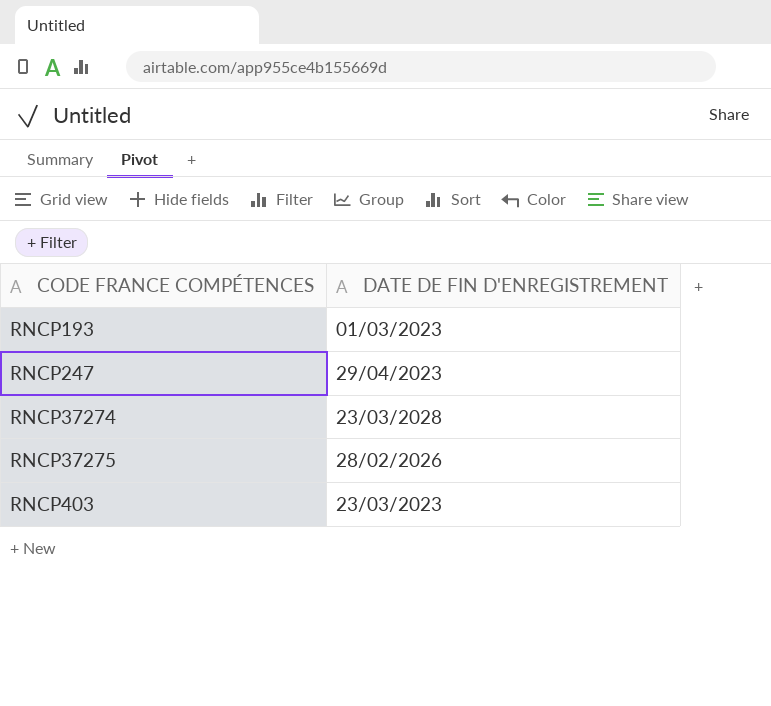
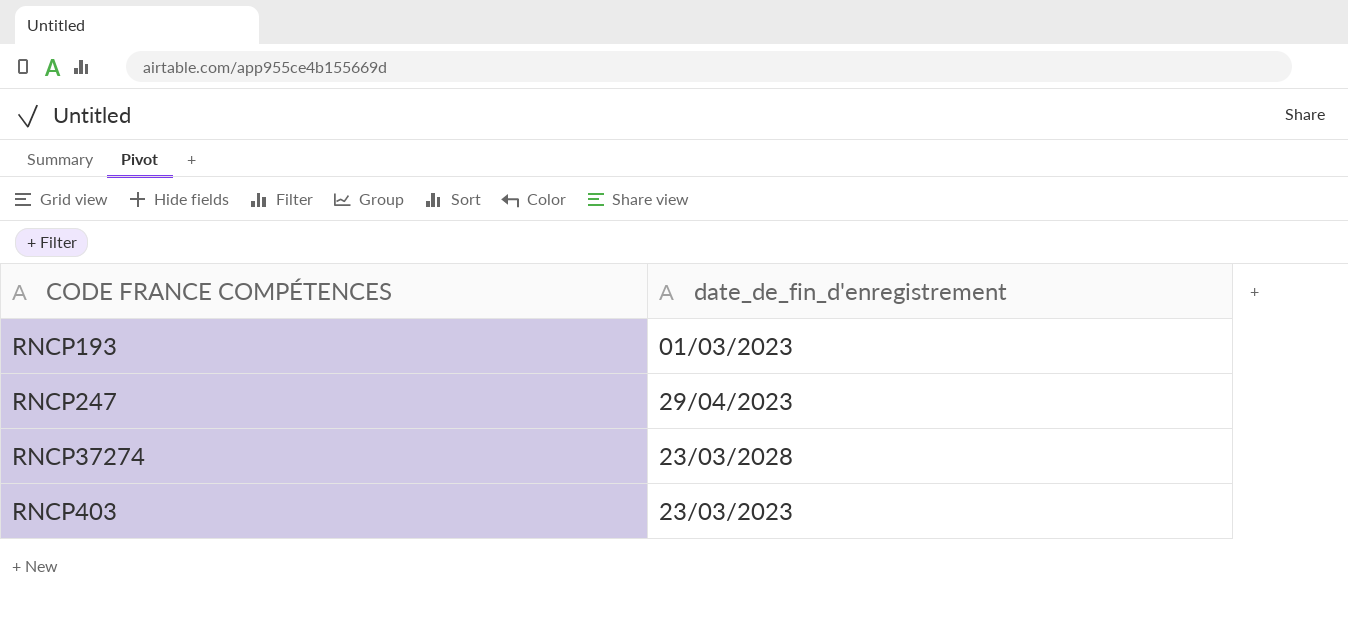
column name: DATE DE FIN D'ENREGISTREMENT -> date_de_fin_d'enregistrement
row RNCP37275: 28/02/2026 -> none

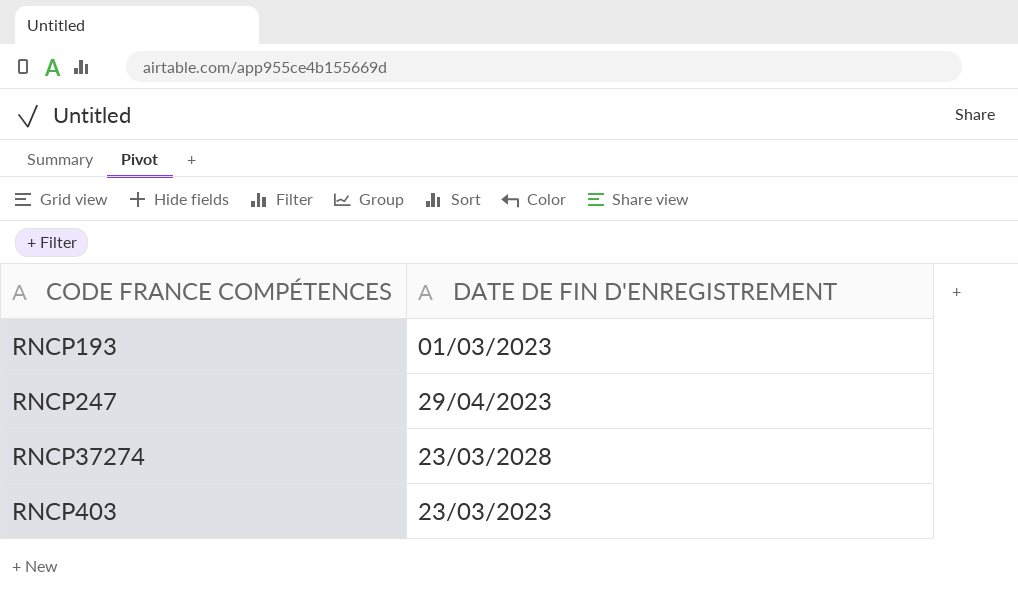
column name: date_de_fin_d'enregistrement -> DATE DE FIN D'ENREGISTREMENT

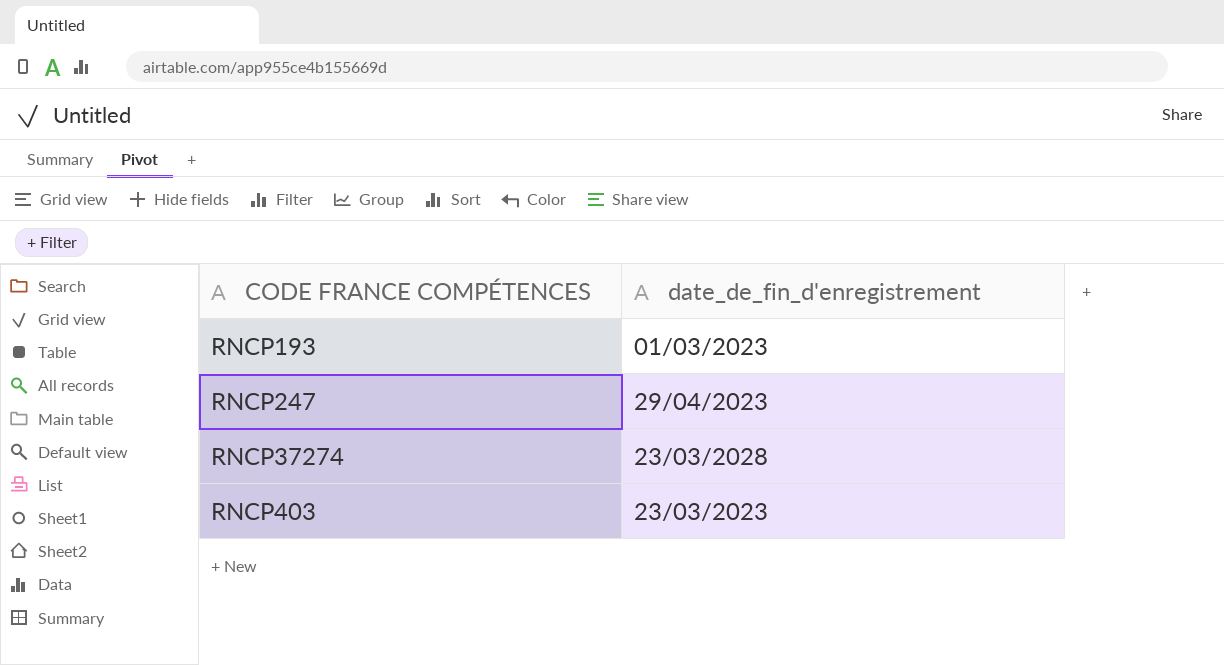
column name: DATE DE FIN D'ENREGISTREMENT -> date_de_fin_d'enregistrement

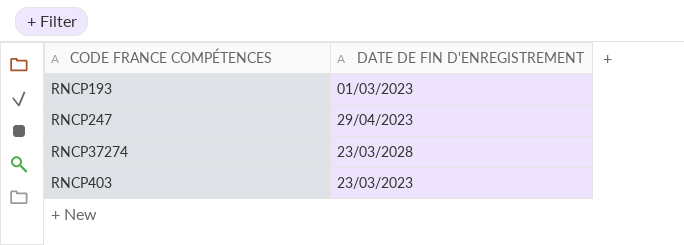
column name: date_de_fin_d'enregistrement -> DATE DE FIN D'ENREGISTREMENT

